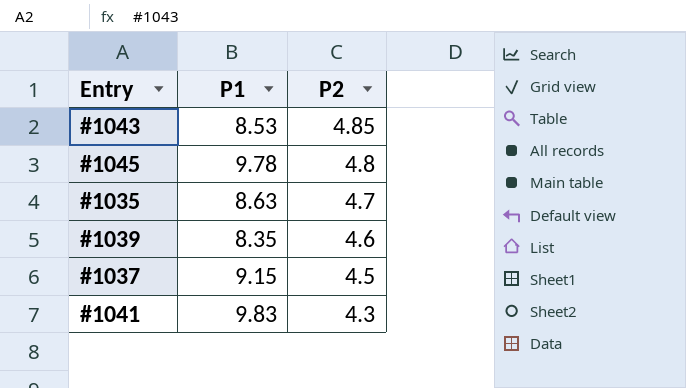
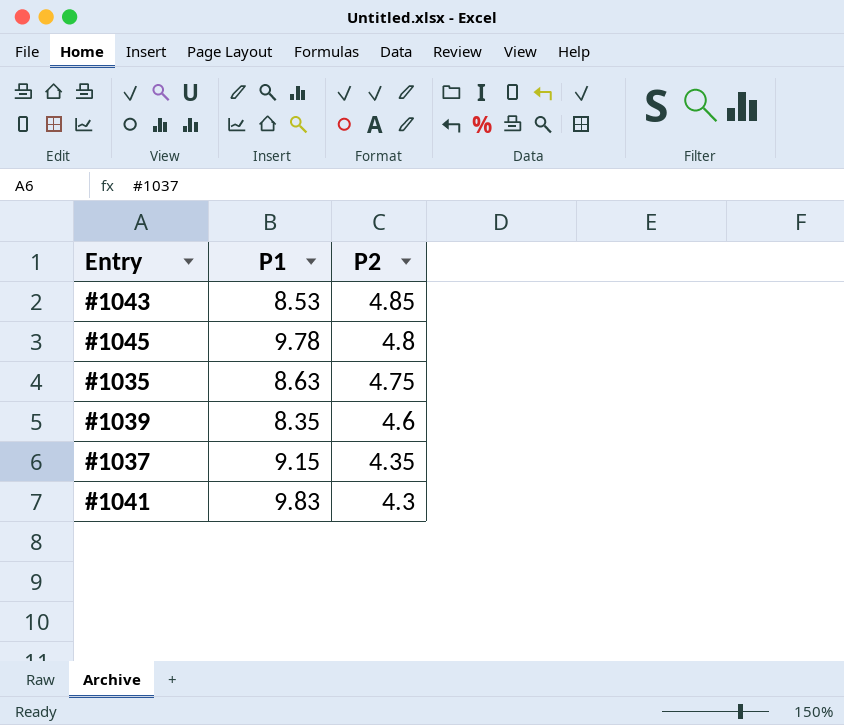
#1035 | P2: 4.7 -> 4.75
#1037 | P2: 4.5 -> 4.35

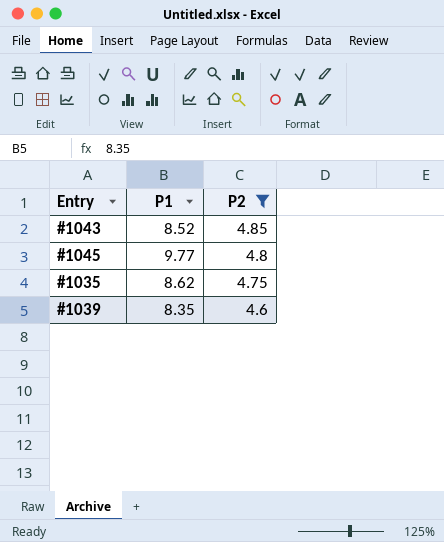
filter: none -> P2 >= 4.6
#1043 | P1: 8.53 -> 8.52
#1045 | P1: 9.78 -> 9.77
#1035 | P1: 8.63 -> 8.62

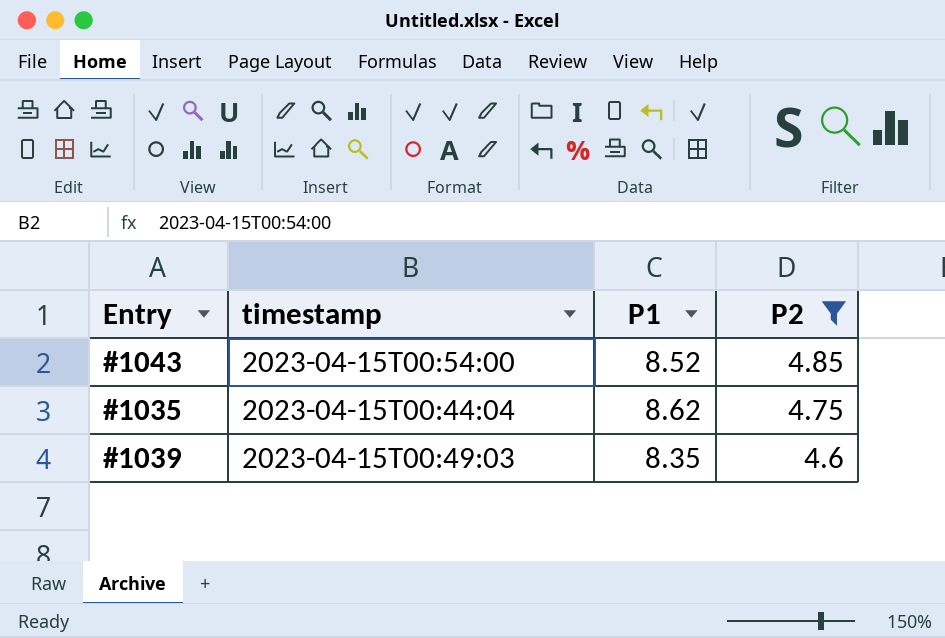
column timestamp | position: none -> 2
row #1045: 9.77 | 4.8 -> none

